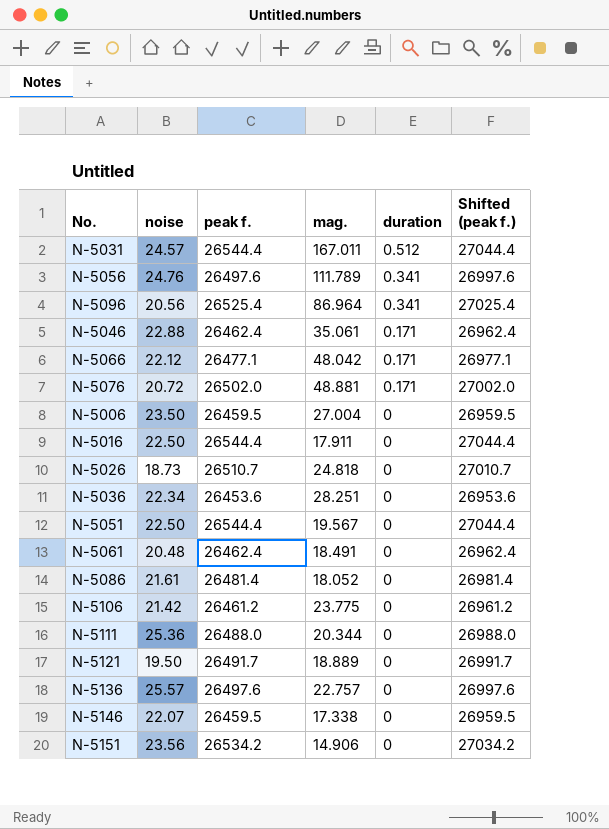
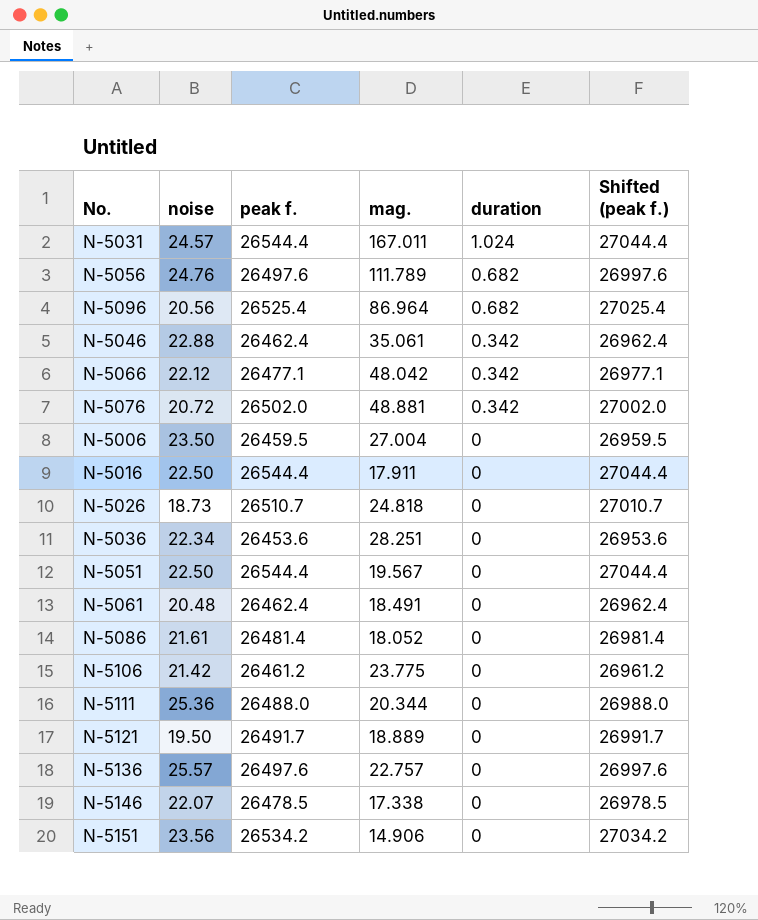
N-5031 | duration: 0.512 -> 1.024
N-5056 | duration: 0.341 -> 0.682
N-5096 | duration: 0.341 -> 0.682
N-5046 | duration: 0.171 -> 0.342
N-5066 | duration: 0.171 -> 0.342
N-5076 | duration: 0.171 -> 0.342
N-5146 | peak f.: 26459.5 -> 26478.5
N-5146 | Shifted (peak f.): 26959.5 -> 26978.5

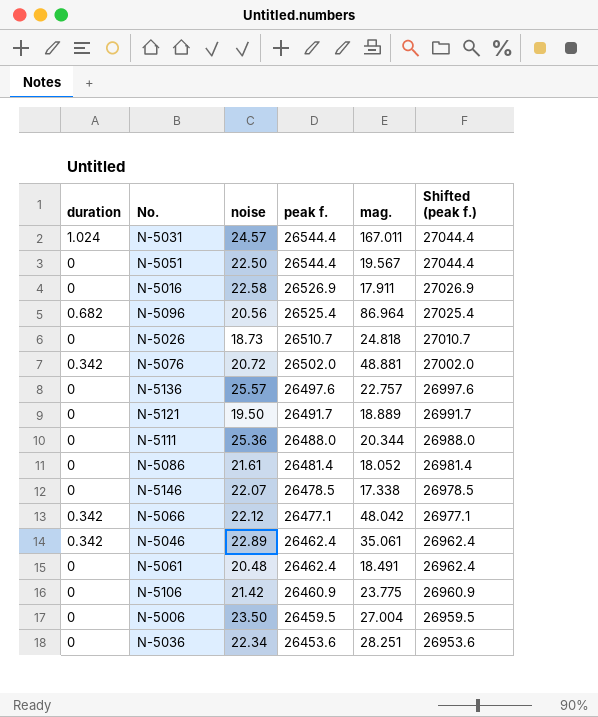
row order: duration descending -> peak f. descending
column duration | position: 5 -> 1
row N-5056: 24.76 | 26497.6 | 111.789 | 0.682 | 26997.6 -> none
row N-5151: 23.56 | 26534.2 | 14.906 | 0 | 27034.2 -> none
N-5016 | noise: 22.50 -> 22.58
N-5016 | peak f.: 26544.4 -> 26526.9
N-5016 | Shifted (peak f.): 27044.4 -> 27026.9
N-5046 | noise: 22.88 -> 22.89
N-5106 | peak f.: 26461.2 -> 26460.9
N-5106 | Shifted (peak f.): 26961.2 -> 26960.9

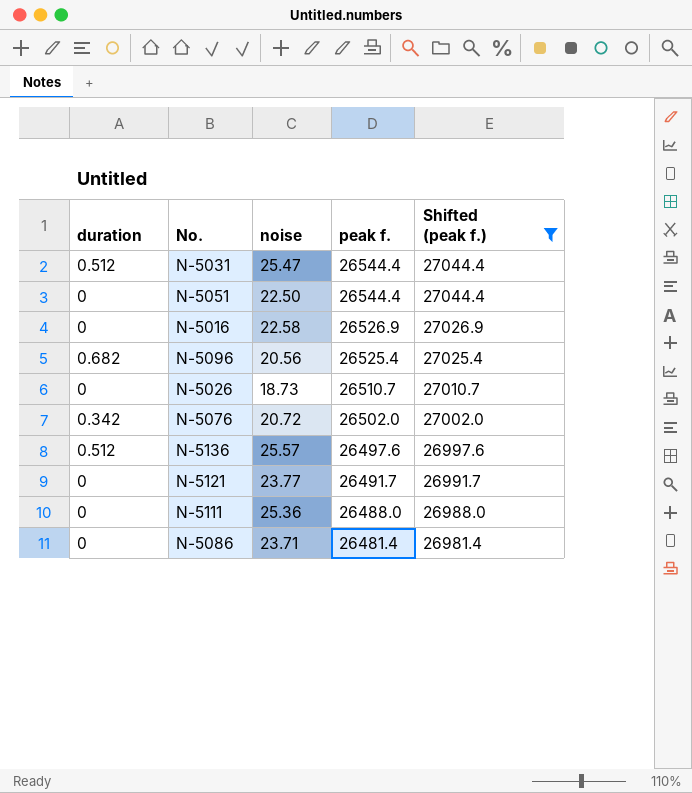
filter: none -> Shifted (peak f.) >= 26981.4
column mag. | position: 5 -> none
N-5031 | duration: 1.024 -> 0.512
N-5031 | noise: 24.57 -> 25.47
N-5136 | duration: 0 -> 0.512
N-5121 | noise: 19.50 -> 23.77
N-5086 | noise: 21.61 -> 23.71

